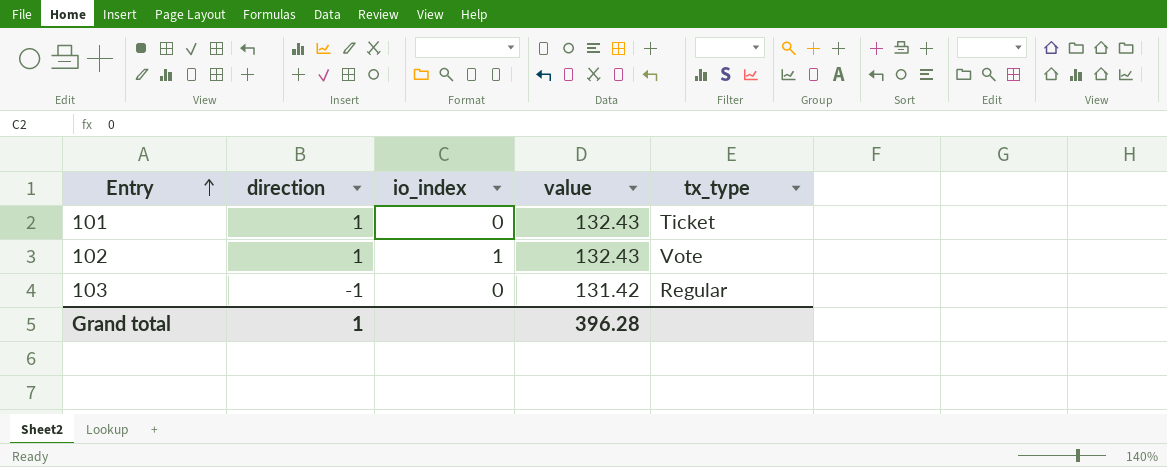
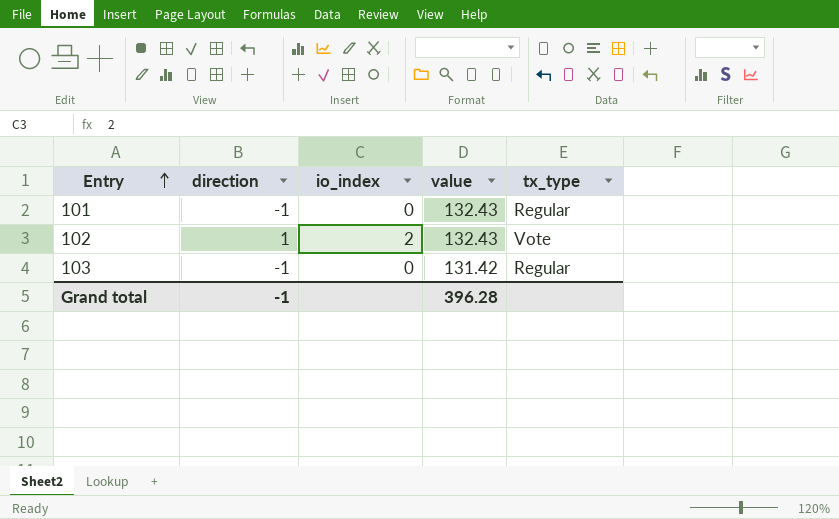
101 | direction: 1 -> -1
101 | tx_type: Ticket -> Regular
102 | io_index: 1 -> 2
Grand total | direction: 1 -> -1

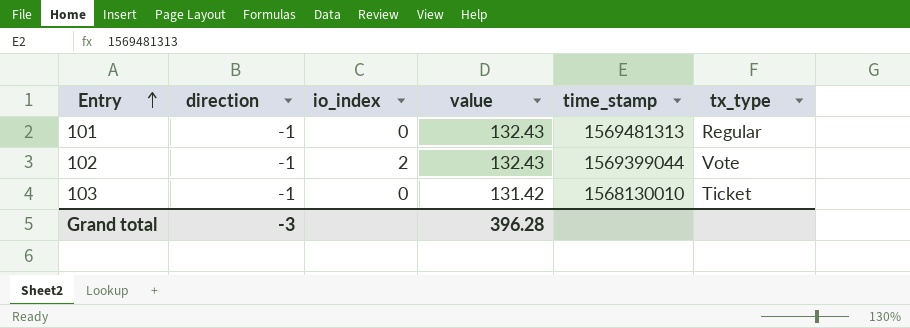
column time_stamp | position: none -> 5
102 | direction: 1 -> -1
103 | tx_type: Regular -> Ticket
Grand total | direction: -1 -> -3

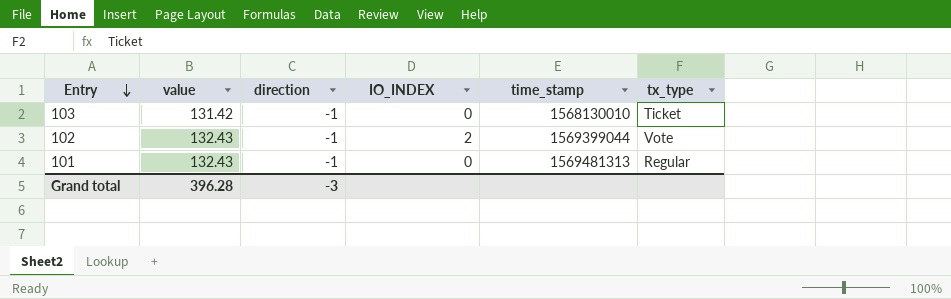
row order: Entry ascending -> Entry descending
column value | position: 4 -> 2
column name: io_index -> IO_INDEX

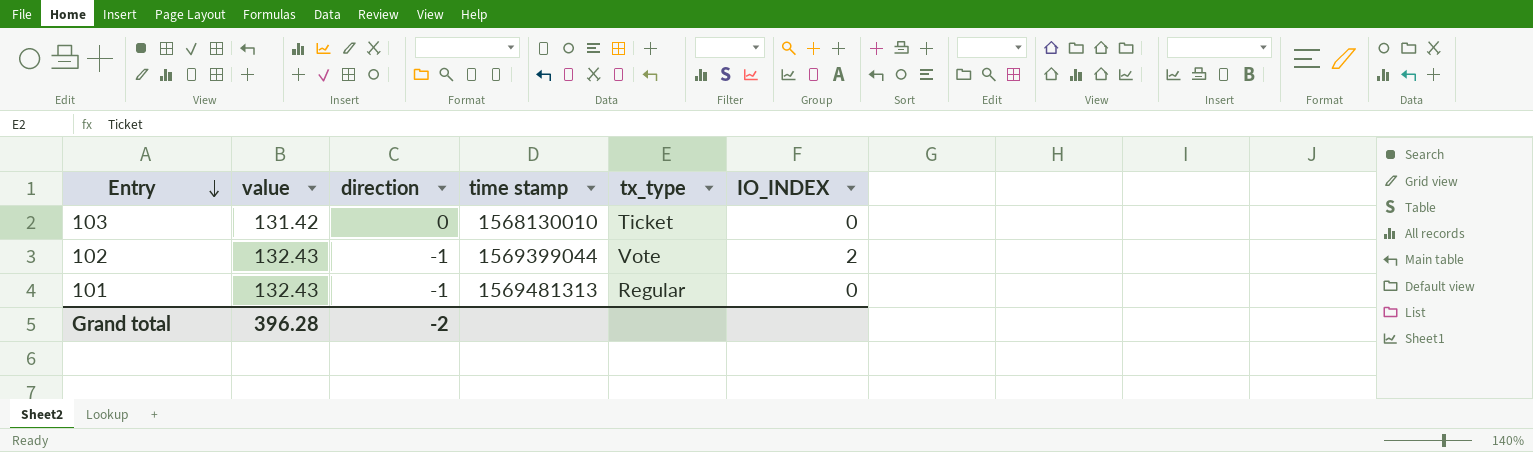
column name: time_stamp -> time stamp
column IO_INDEX | position: 4 -> 6
103 | direction: -1 -> 0
Grand total | direction: -3 -> -2

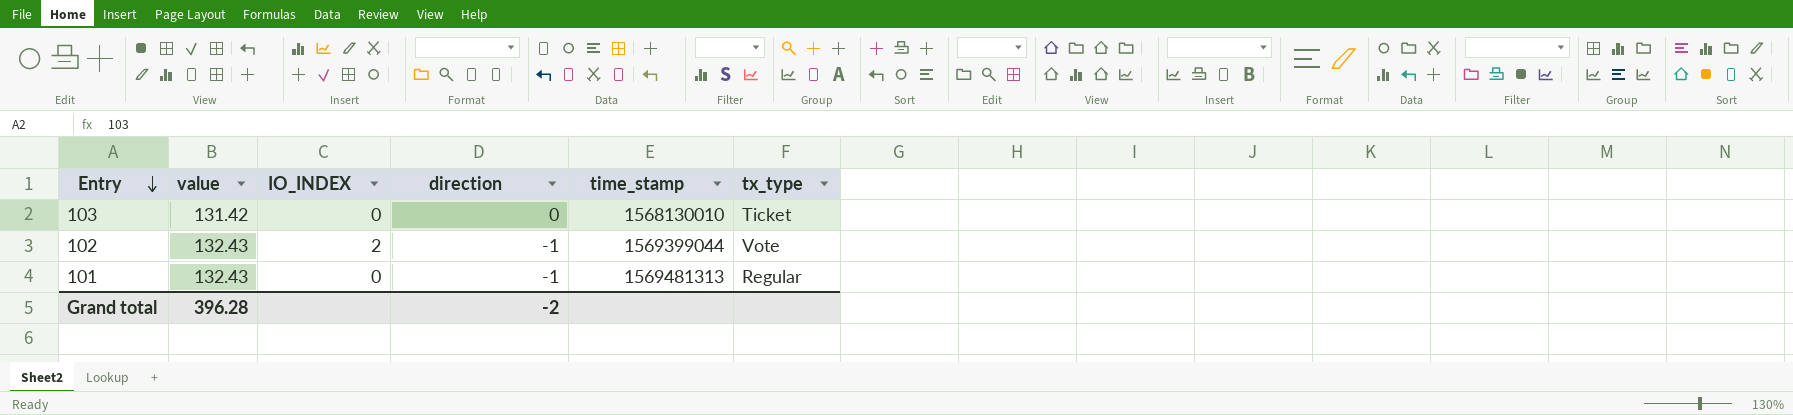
column IO_INDEX | position: 6 -> 3
column name: time stamp -> time_stamp

